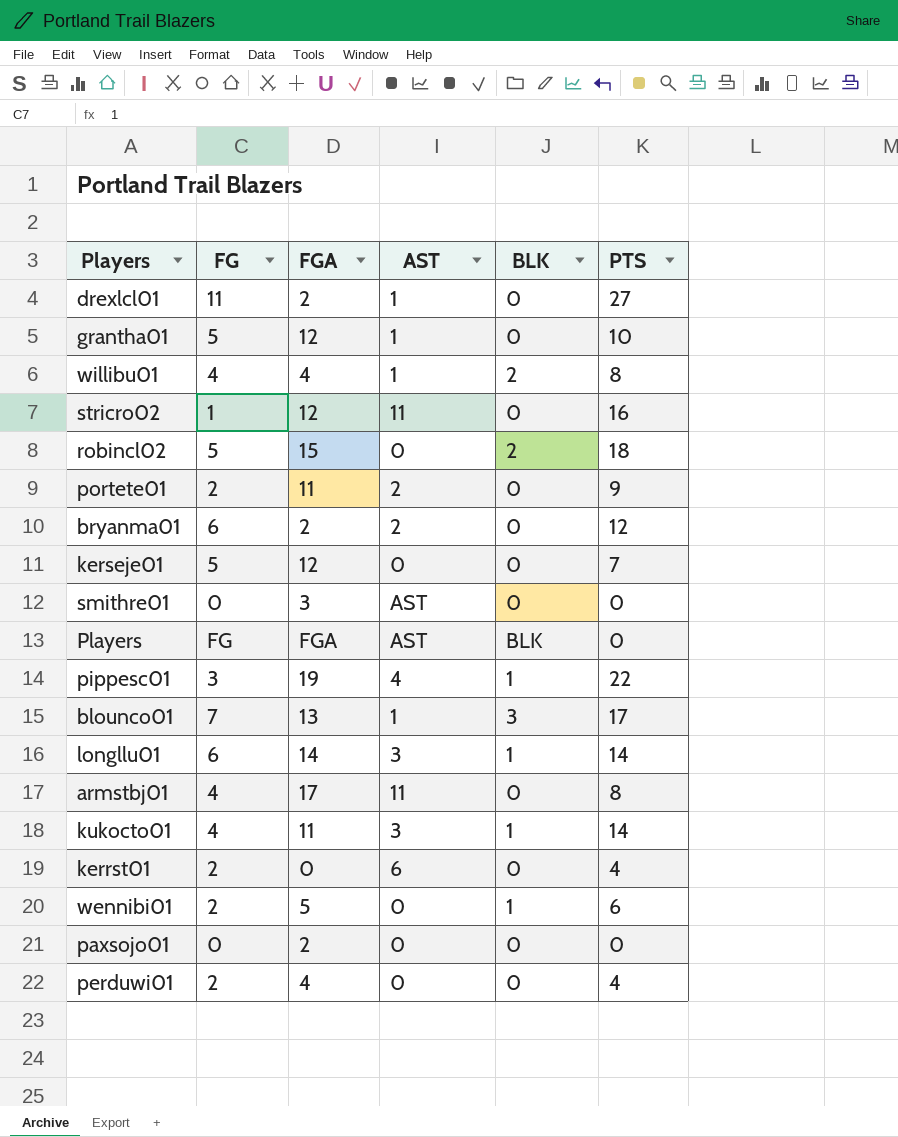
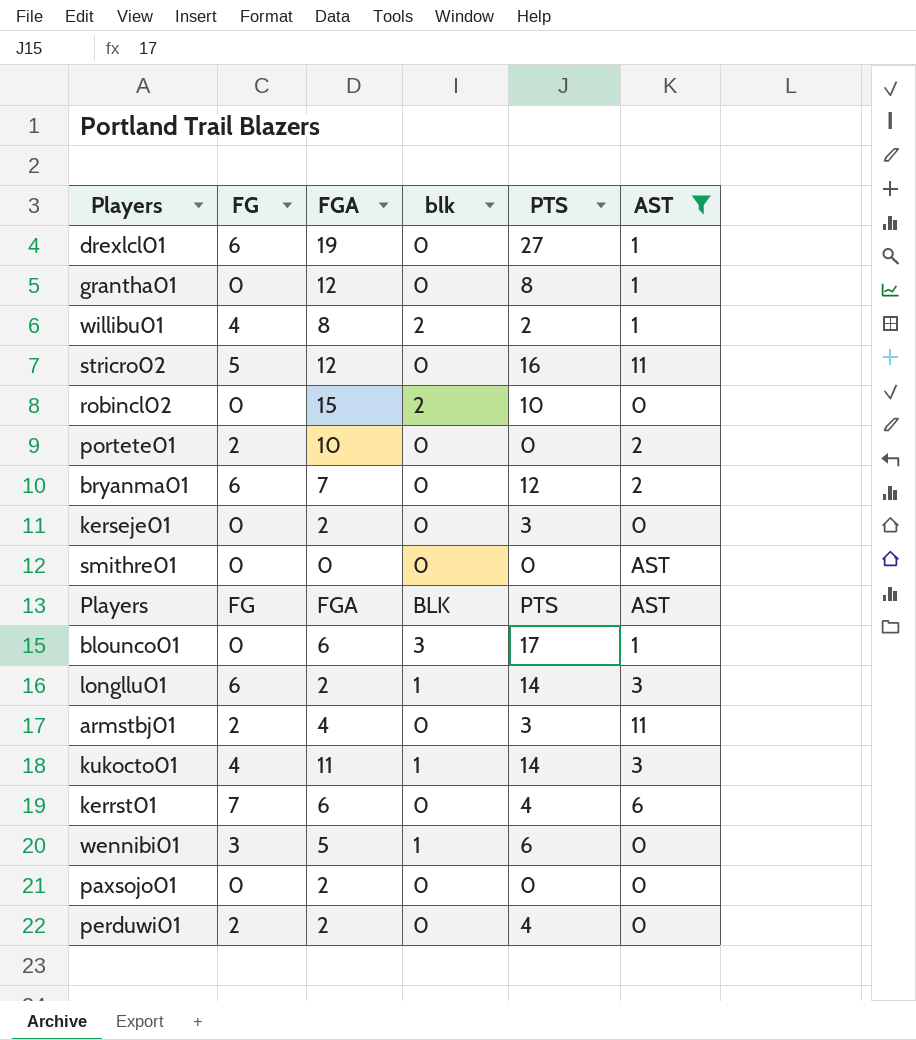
filter: none -> AST != 4
column name: BLK -> blk
column AST | position: 4 -> 6
drexlcl01 | FG: 11 -> 6
drexlcl01 | FGA: 2 -> 19
grantha01 | FG: 5 -> 0
grantha01 | PTS: 10 -> 8
willibu01 | FGA: 4 -> 8
willibu01 | PTS: 8 -> 2
stricro02 | FG: 1 -> 5
robincl02 | FG: 5 -> 0
robincl02 | PTS: 18 -> 10
portete01 | FGA: 11 -> 10
portete01 | PTS: 9 -> 0
bryanma01 | FGA: 2 -> 7
kerseje01 | FG: 5 -> 0
kerseje01 | FGA: 12 -> 2
kerseje01 | PTS: 7 -> 3
smithre01 | FGA: 3 -> 0
Players | PTS: 0 -> PTS
blounco01 | FG: 7 -> 0
blounco01 | FGA: 13 -> 6
longllu01 | FGA: 14 -> 2
armstbj01 | FG: 4 -> 2
armstbj01 | FGA: 17 -> 4
armstbj01 | PTS: 8 -> 3
kerrst01 | FG: 2 -> 7
kerrst01 | FGA: 0 -> 6
wennibi01 | FG: 2 -> 3
perduwi01 | FGA: 4 -> 2

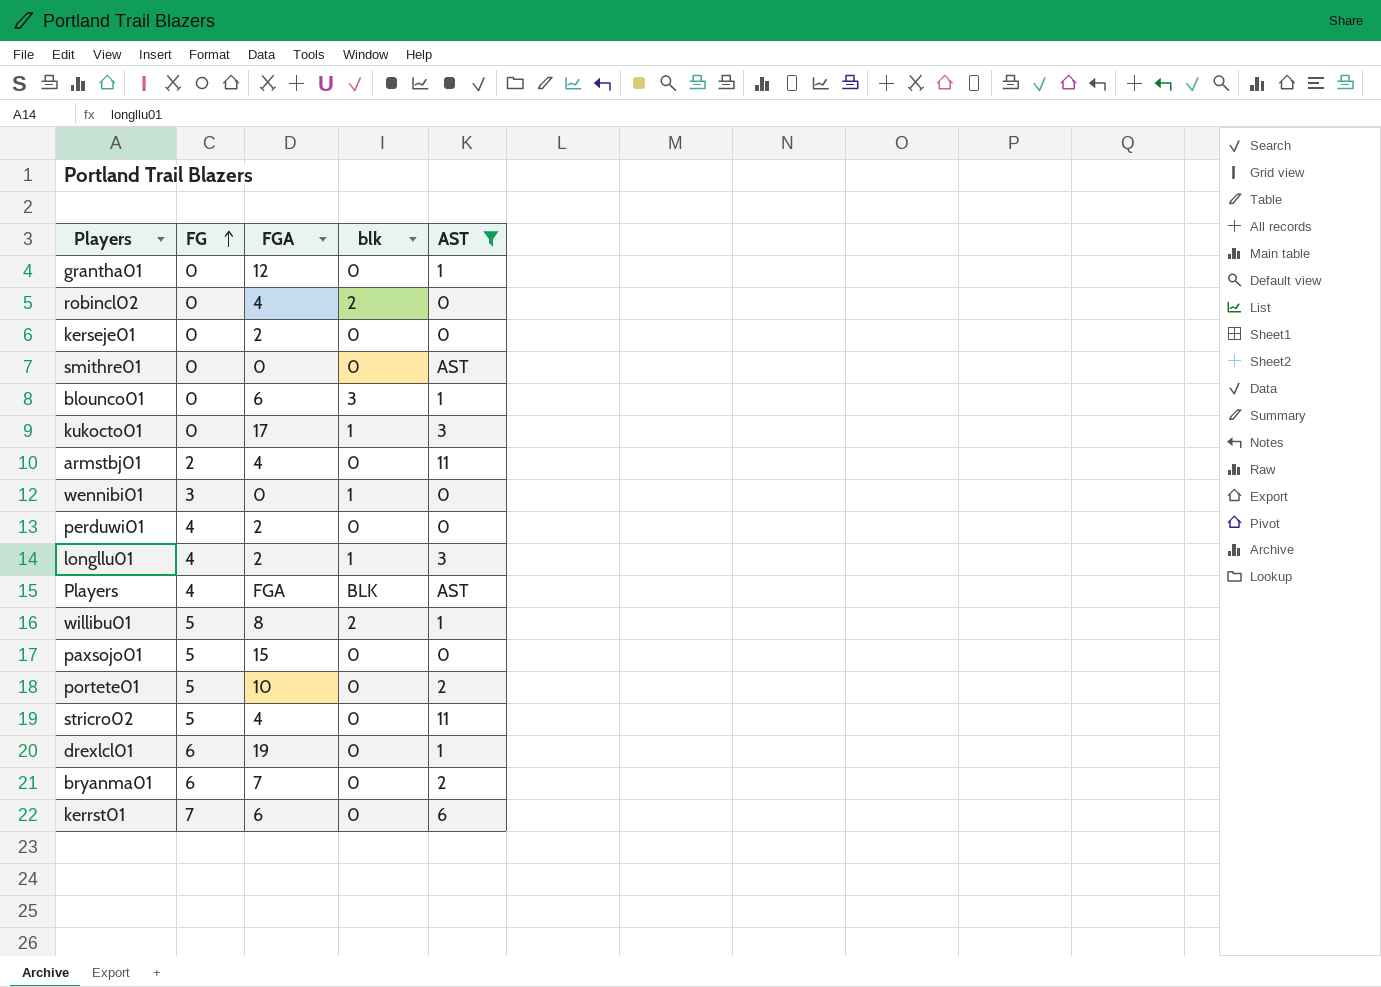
row order: none -> FG ascending
column PTS | position: 5 -> none
robincl02 | FGA: 15 -> 4
kukocto01 | FG: 4 -> 0
kukocto01 | FGA: 11 -> 17
wennibi01 | FGA: 5 -> 0
perduwi01 | FG: 2 -> 4
longllu01 | FG: 6 -> 4
Players | FG: FG -> 4
willibu01 | FG: 4 -> 5
paxsojo01 | FG: 0 -> 5
paxsojo01 | FGA: 2 -> 15
portete01 | FG: 2 -> 5
stricro02 | FGA: 12 -> 4

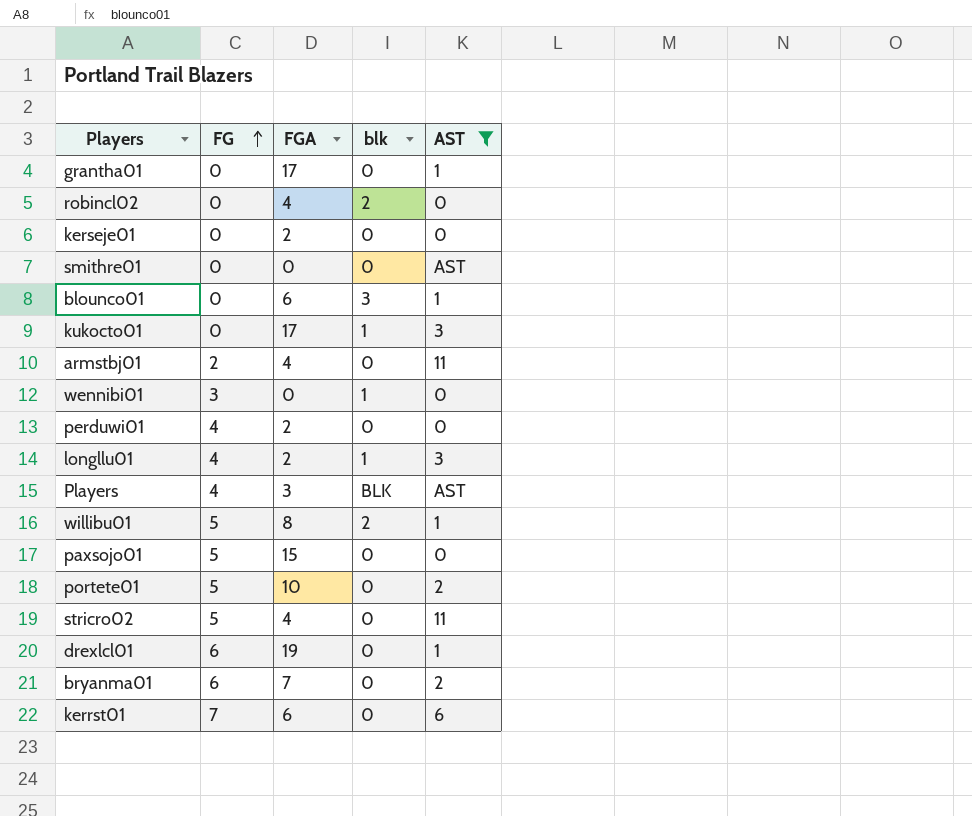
grantha01 | FGA: 12 -> 17
Players | FGA: FGA -> 3

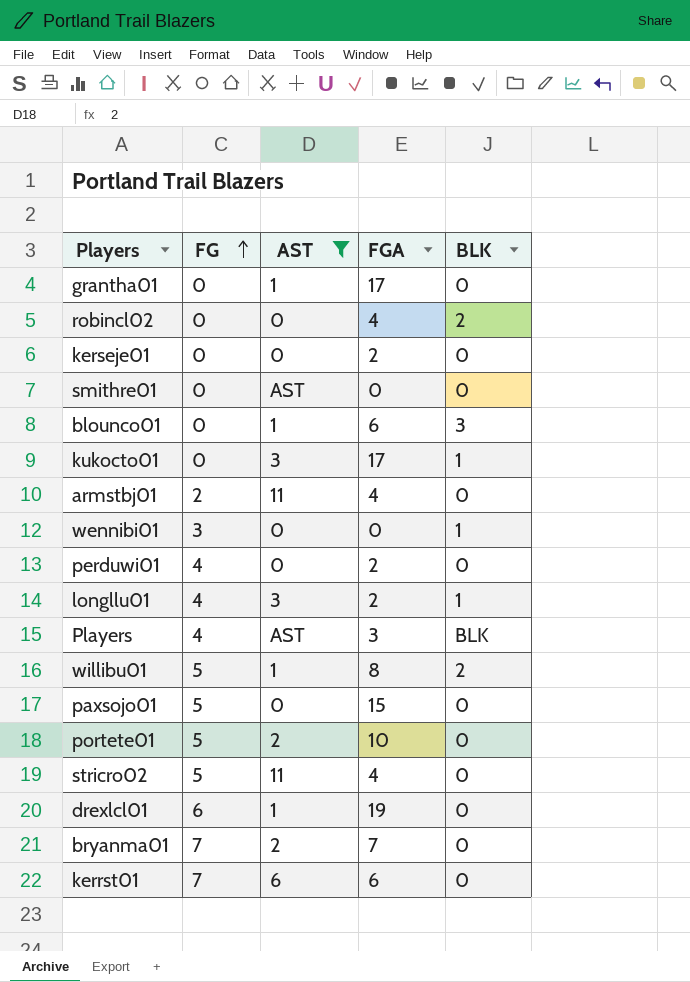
column AST | position: 5 -> 3
column name: blk -> BLK
bryanma01 | FG: 6 -> 7

